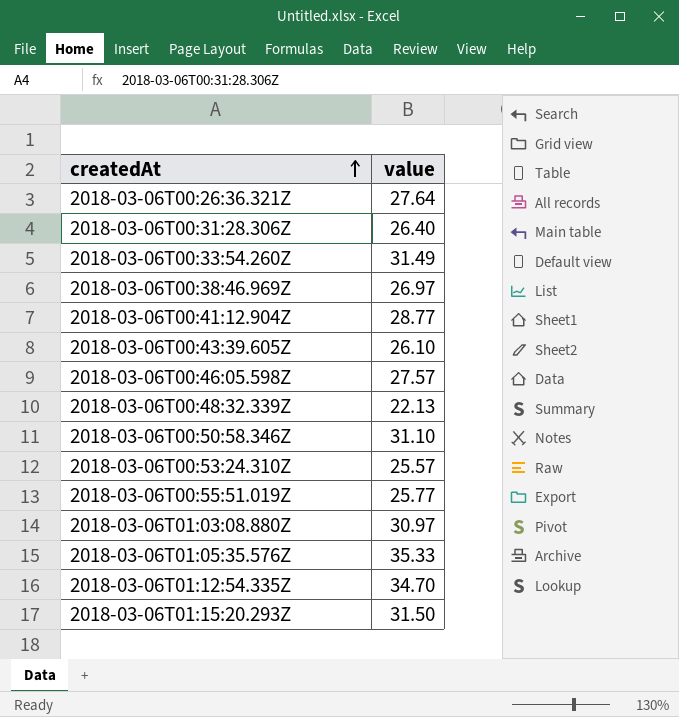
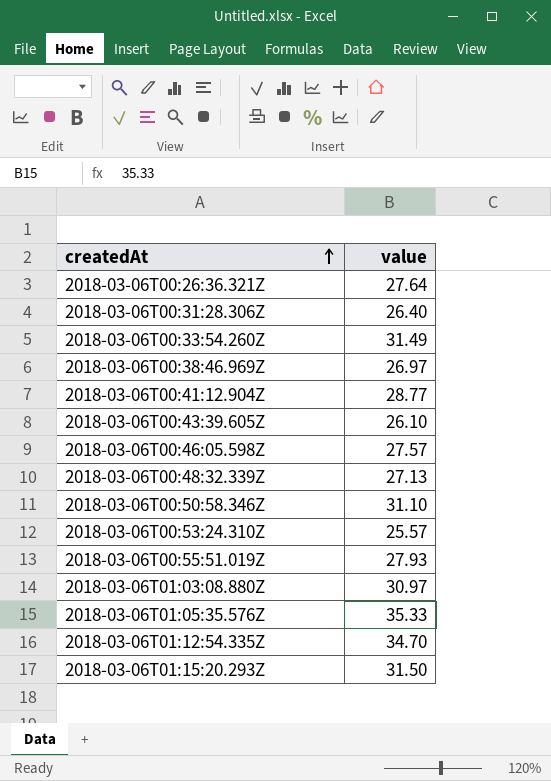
2018-03-06T00:48:32.339Z | value: 22.13 -> 27.13
2018-03-06T00:55:51.019Z | value: 25.77 -> 27.93

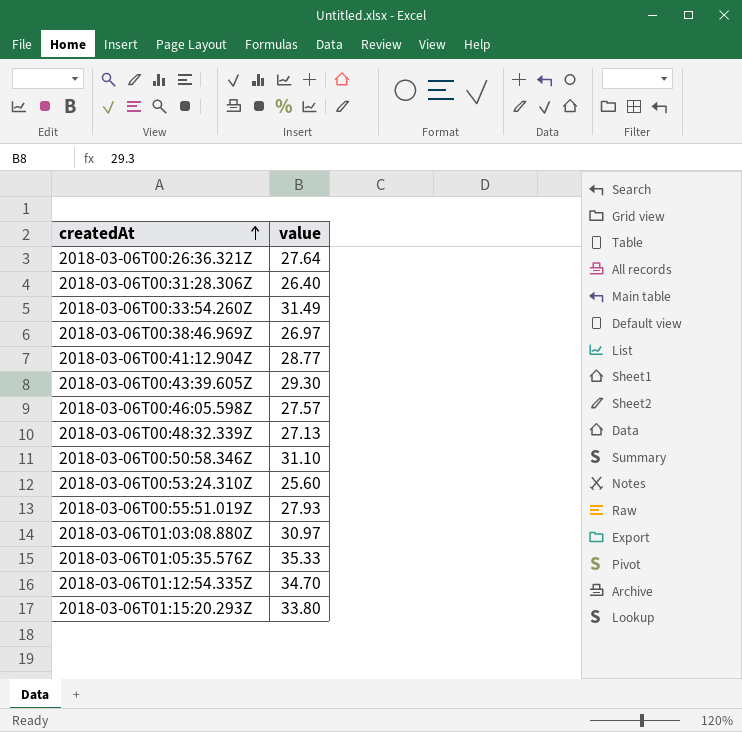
2018-03-06T00:43:39.605Z | value: 26.10 -> 29.30
2018-03-06T00:53:24.310Z | value: 25.57 -> 25.60
2018-03-06T01:15:20.293Z | value: 31.50 -> 33.80

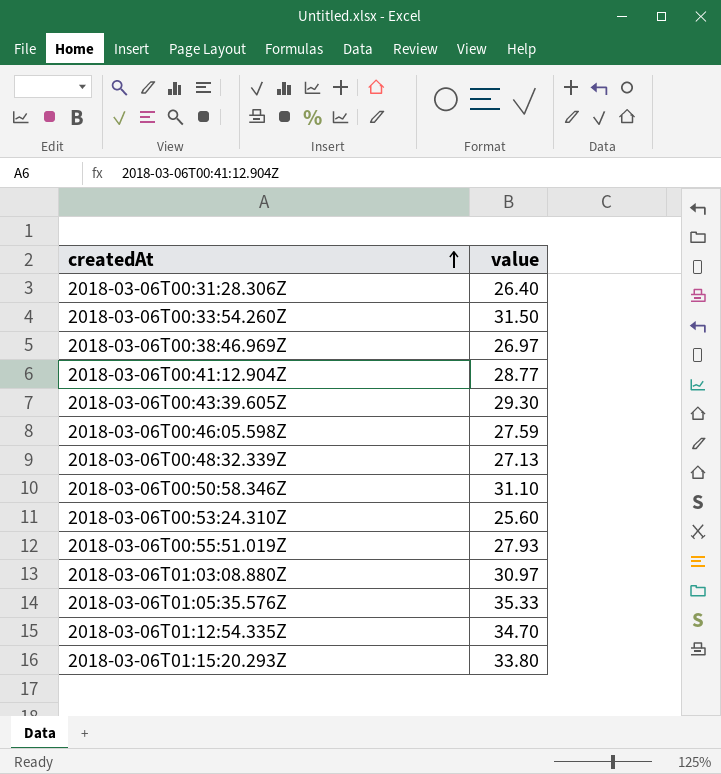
row 2018-03-06T00:26:36.321Z: 27.64 -> none
2018-03-06T00:33:54.260Z | value: 31.49 -> 31.50
2018-03-06T00:46:05.598Z | value: 27.57 -> 27.59

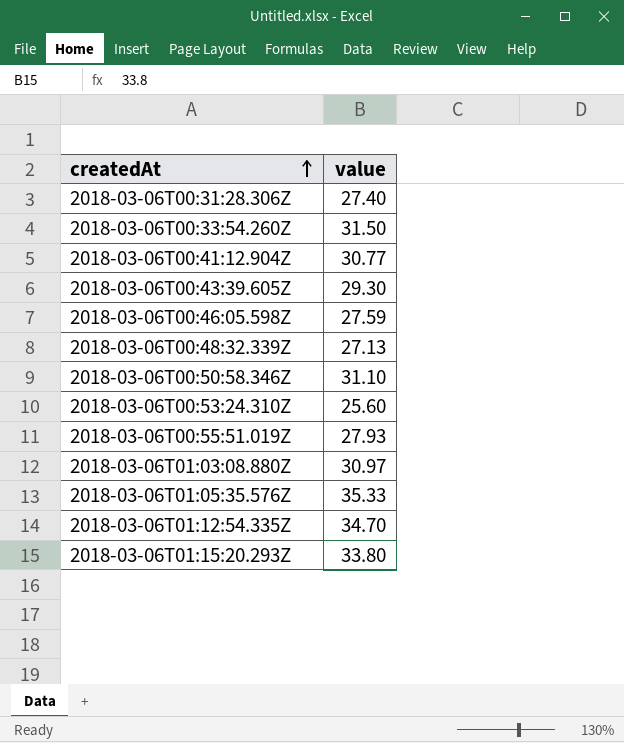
row 2018-03-06T00:38:46.969Z: 26.97 -> none
2018-03-06T00:31:28.306Z | value: 26.40 -> 27.40
2018-03-06T00:41:12.904Z | value: 28.77 -> 30.77

